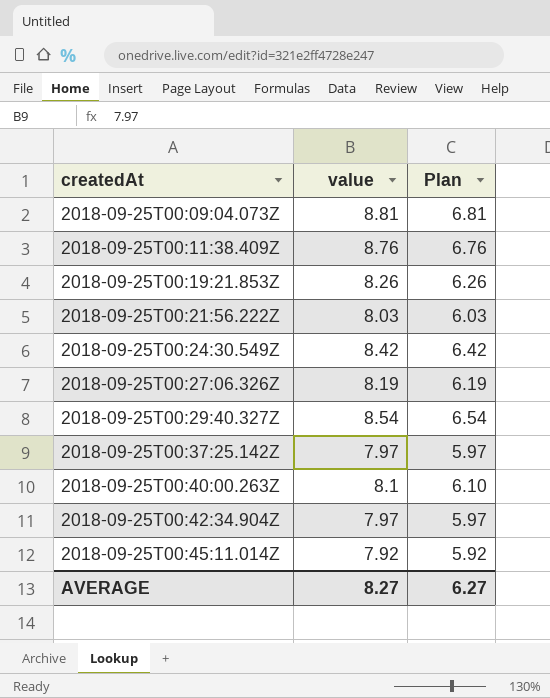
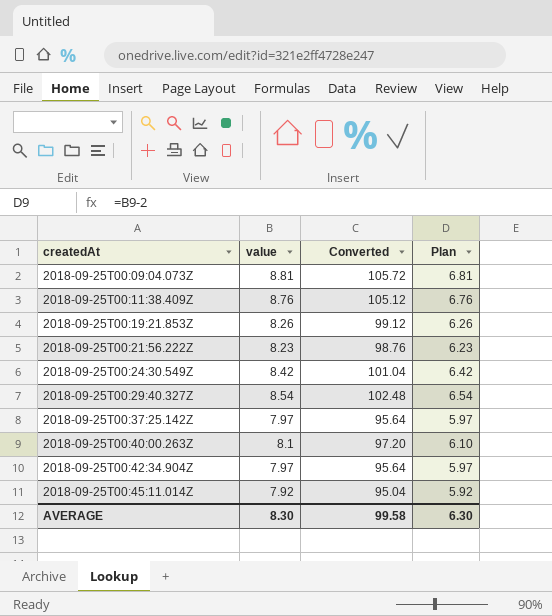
column Converted | formula: none -> [value] * 12
row 2018-09-25T00:27:06.326Z: 8.19 | 6.19 -> none
2018-09-25T00:21:56.222Z | value: 8.03 -> 8.23
2018-09-25T00:21:56.222Z | Plan: 6.03 -> 6.23
AVERAGE | value: 8.27 -> 8.30
AVERAGE | Plan: 6.27 -> 6.30

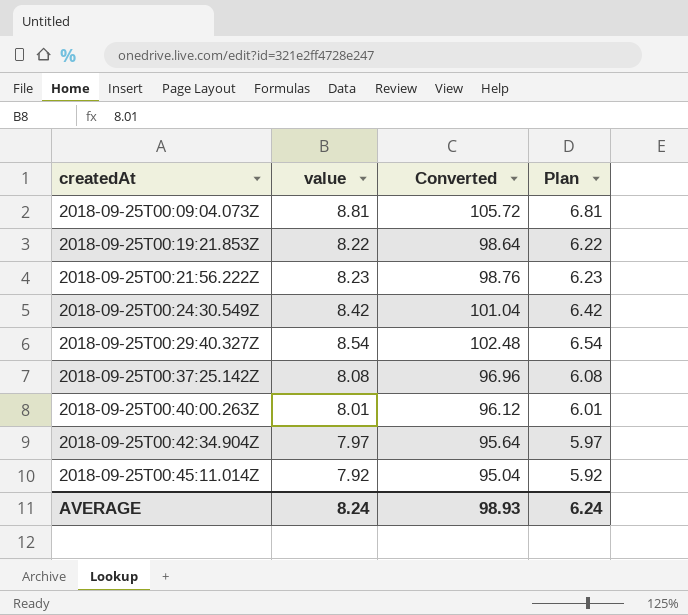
row 2018-09-25T00:11:38.409Z: 8.76 | 105.12 | 6.76 -> none
2018-09-25T00:19:21.853Z | value: 8.26 -> 8.22
2018-09-25T00:19:21.853Z | Converted: 99.12 -> 98.64
2018-09-25T00:19:21.853Z | Plan: 6.26 -> 6.22
2018-09-25T00:37:25.142Z | value: 7.97 -> 8.08
2018-09-25T00:37:25.142Z | Converted: 95.64 -> 96.96
2018-09-25T00:37:25.142Z | Plan: 5.97 -> 6.08
2018-09-25T00:40:00.263Z | value: 8.1 -> 8.01
2018-09-25T00:40:00.263Z | Converted: 97.20 -> 96.12
2018-09-25T00:40:00.263Z | Plan: 6.10 -> 6.01
AVERAGE | value: 8.30 -> 8.24
AVERAGE | Converted: 99.58 -> 98.93
AVERAGE | Plan: 6.30 -> 6.24

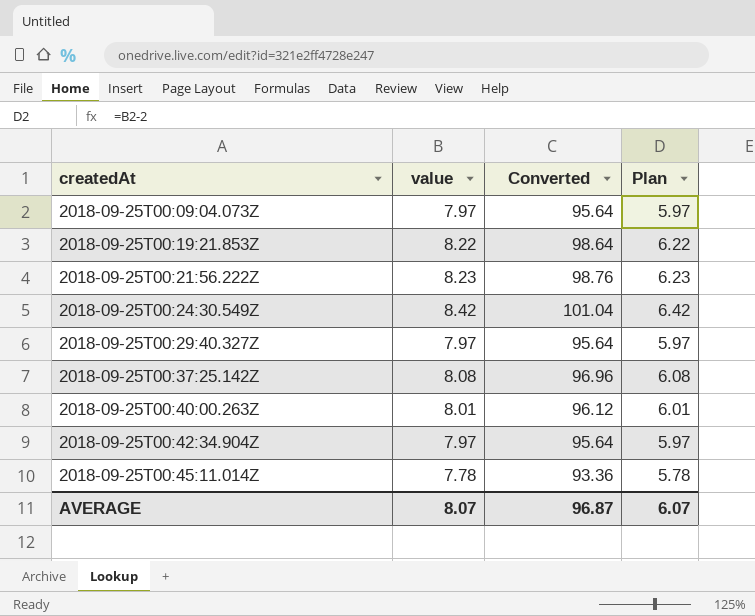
2018-09-25T00:09:04.073Z | value: 8.81 -> 7.97
2018-09-25T00:09:04.073Z | Converted: 105.72 -> 95.64
2018-09-25T00:09:04.073Z | Plan: 6.81 -> 5.97
2018-09-25T00:29:40.327Z | value: 8.54 -> 7.97
2018-09-25T00:29:40.327Z | Converted: 102.48 -> 95.64
2018-09-25T00:29:40.327Z | Plan: 6.54 -> 5.97
2018-09-25T00:45:11.014Z | value: 7.92 -> 7.78
2018-09-25T00:45:11.014Z | Converted: 95.04 -> 93.36
2018-09-25T00:45:11.014Z | Plan: 5.92 -> 5.78
AVERAGE | value: 8.24 -> 8.07
AVERAGE | Converted: 98.93 -> 96.87
AVERAGE | Plan: 6.24 -> 6.07

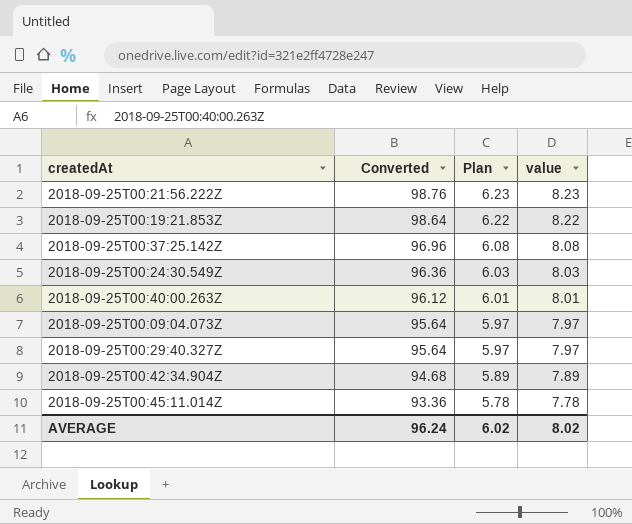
row order: createdAt ascending -> Converted descending
column value | position: 2 -> 4
2018-09-25T00:24:30.549Z | Converted: 101.04 -> 96.36
2018-09-25T00:24:30.549Z | Plan: 6.42 -> 6.03
2018-09-25T00:24:30.549Z | value: 8.42 -> 8.03
2018-09-25T00:42:34.904Z | Converted: 95.64 -> 94.68
2018-09-25T00:42:34.904Z | Plan: 5.97 -> 5.89
2018-09-25T00:42:34.904Z | value: 7.97 -> 7.89
AVERAGE | Converted: 96.87 -> 96.24
AVERAGE | Plan: 6.07 -> 6.02
AVERAGE | value: 8.07 -> 8.02

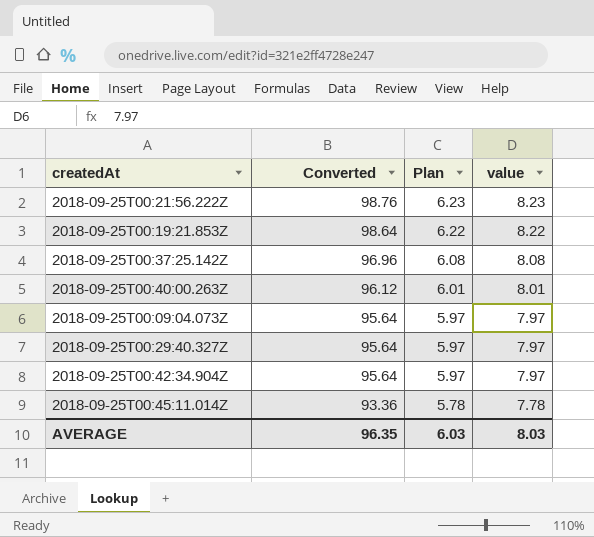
row 2018-09-25T00:24:30.549Z: 96.36 | 6.03 | 8.03 -> none
2018-09-25T00:42:34.904Z | Converted: 94.68 -> 95.64
2018-09-25T00:42:34.904Z | Plan: 5.89 -> 5.97
2018-09-25T00:42:34.904Z | value: 7.89 -> 7.97
AVERAGE | Converted: 96.24 -> 96.35
AVERAGE | Plan: 6.02 -> 6.03
AVERAGE | value: 8.02 -> 8.03

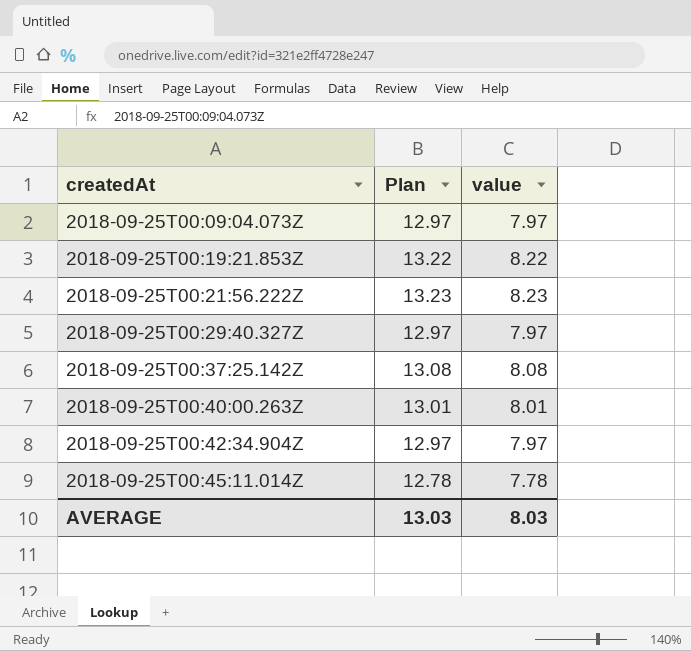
row order: Converted descending -> createdAt ascending
column Converted | formula: [value] * 12 -> none
column Plan | formula: [value] - 2 -> [value] + 5
AVERAGE | Plan: 6.03 -> 13.03

